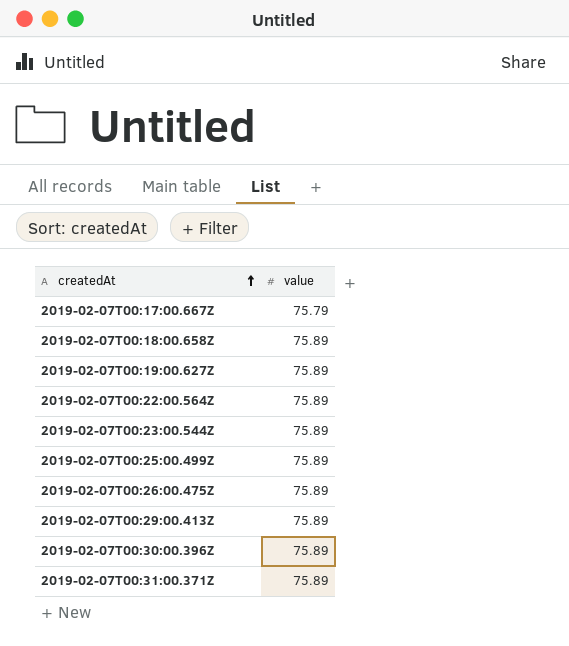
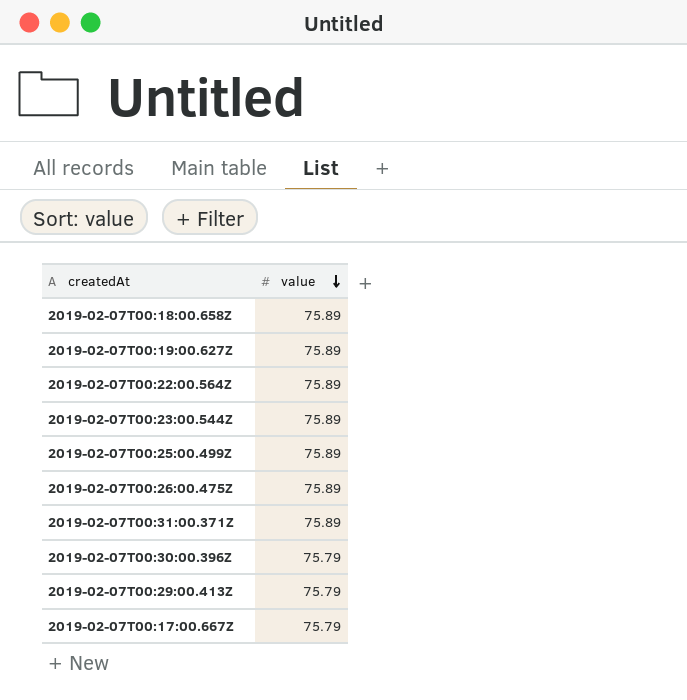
row order: createdAt ascending -> value descending
2019-02-07T00:30:00.396Z | value: 75.89 -> 75.79
2019-02-07T00:29:00.413Z | value: 75.89 -> 75.79

